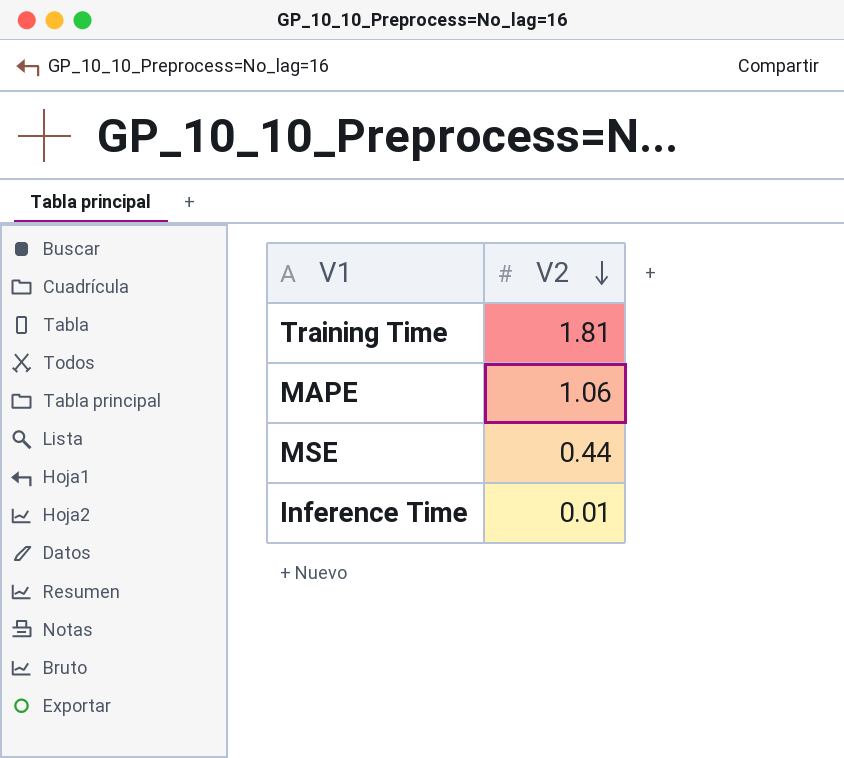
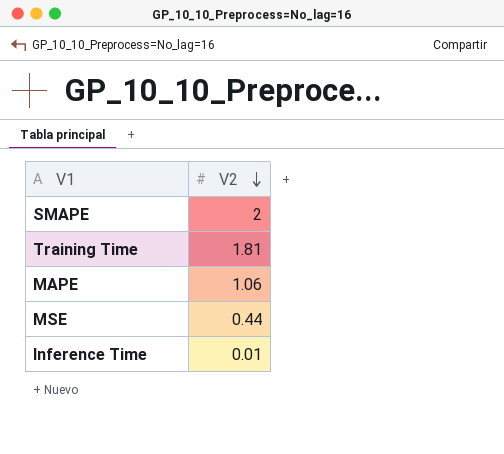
row SMAPE: none -> 2

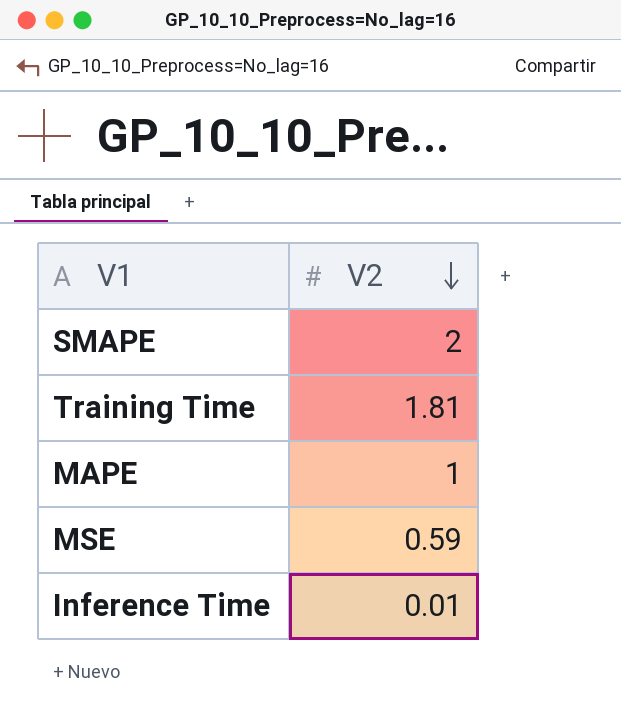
MAPE | V2: 1.06 -> 1
MSE | V2: 0.44 -> 0.59

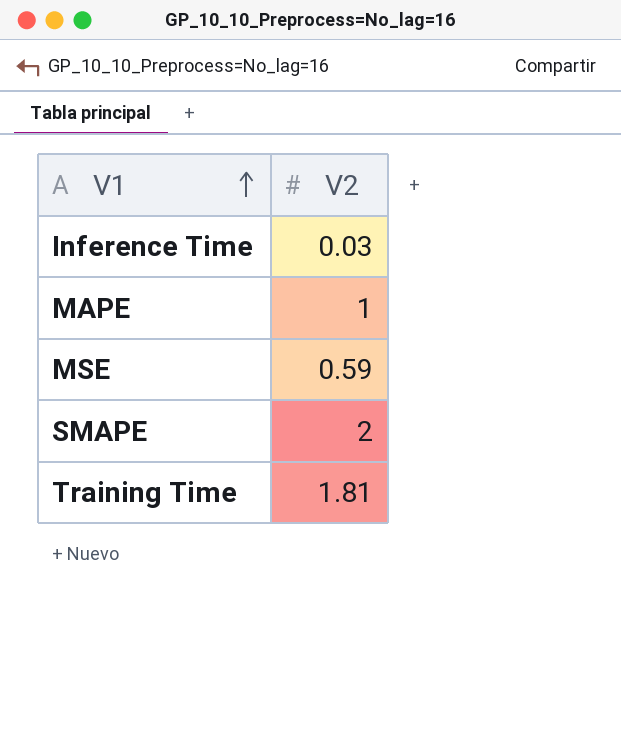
row order: V2 descending -> V1 ascending
Inference Time | V2: 0.01 -> 0.03

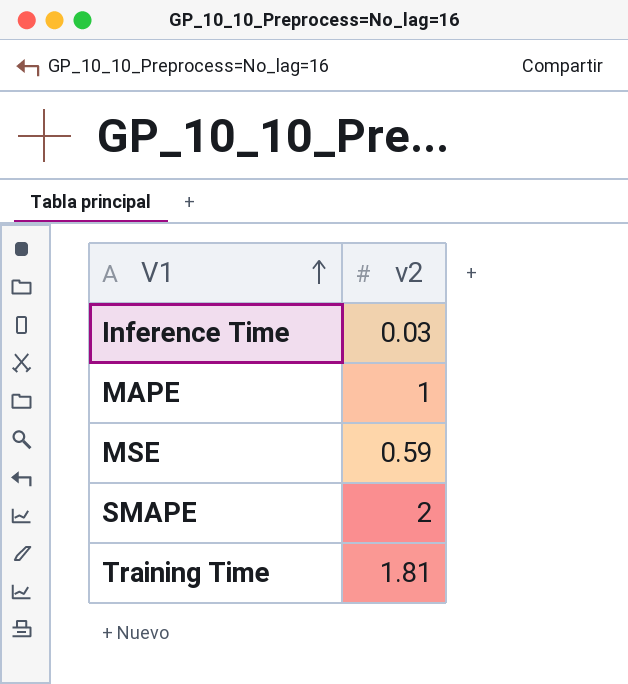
column name: V2 -> v2

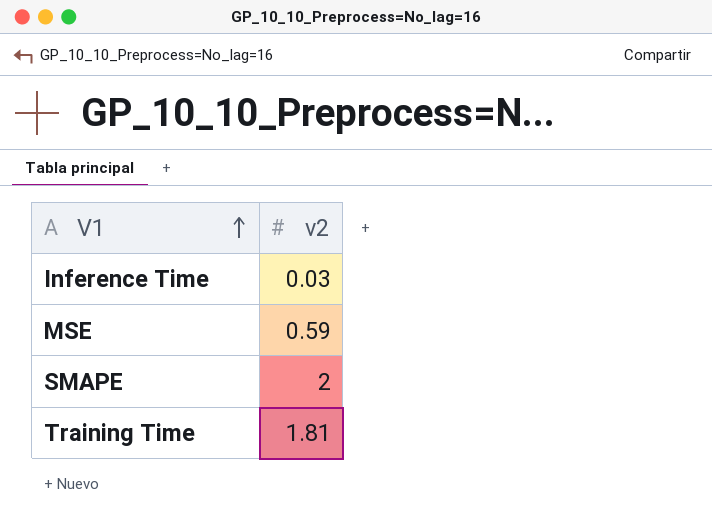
row MAPE: 1 -> none

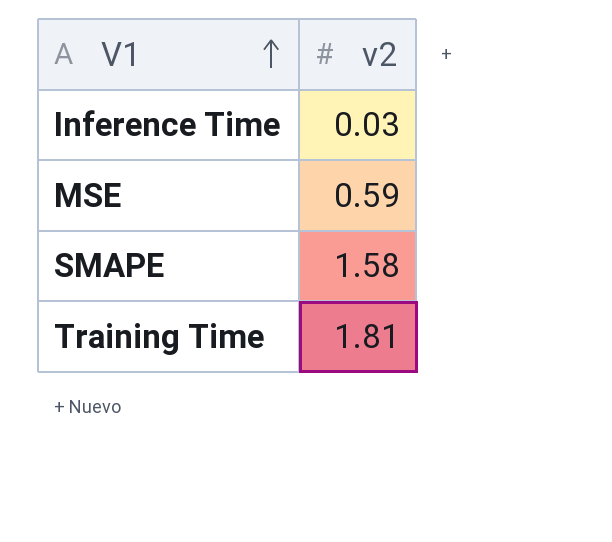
SMAPE | v2: 2 -> 1.58

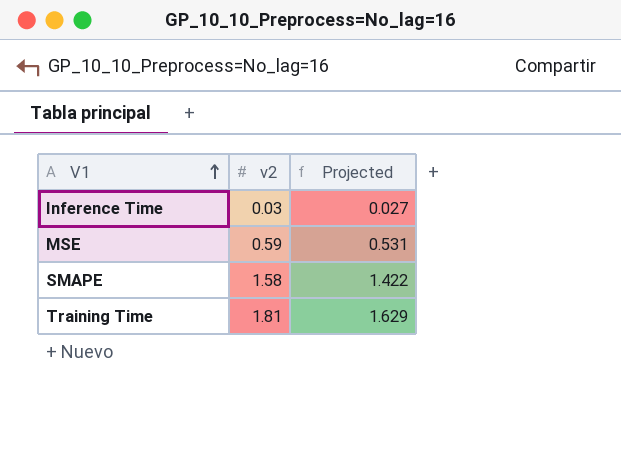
column Projected | formula: none -> [v2] * 0.9

